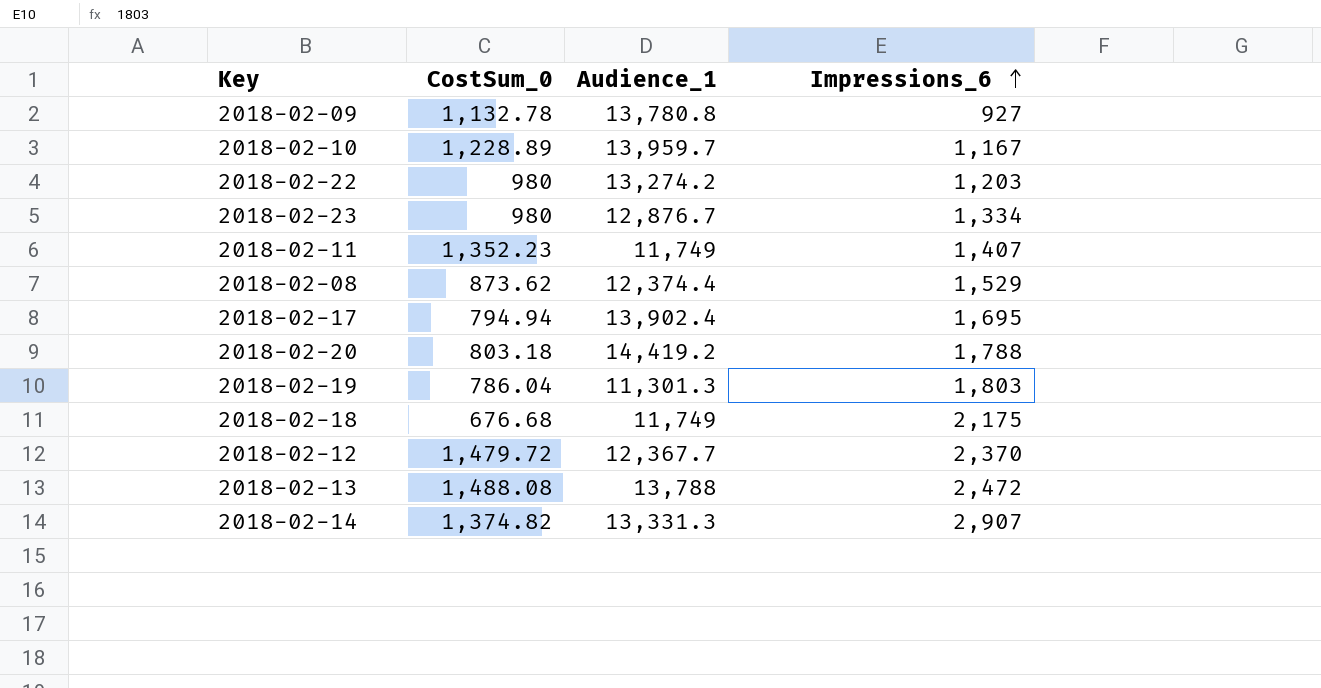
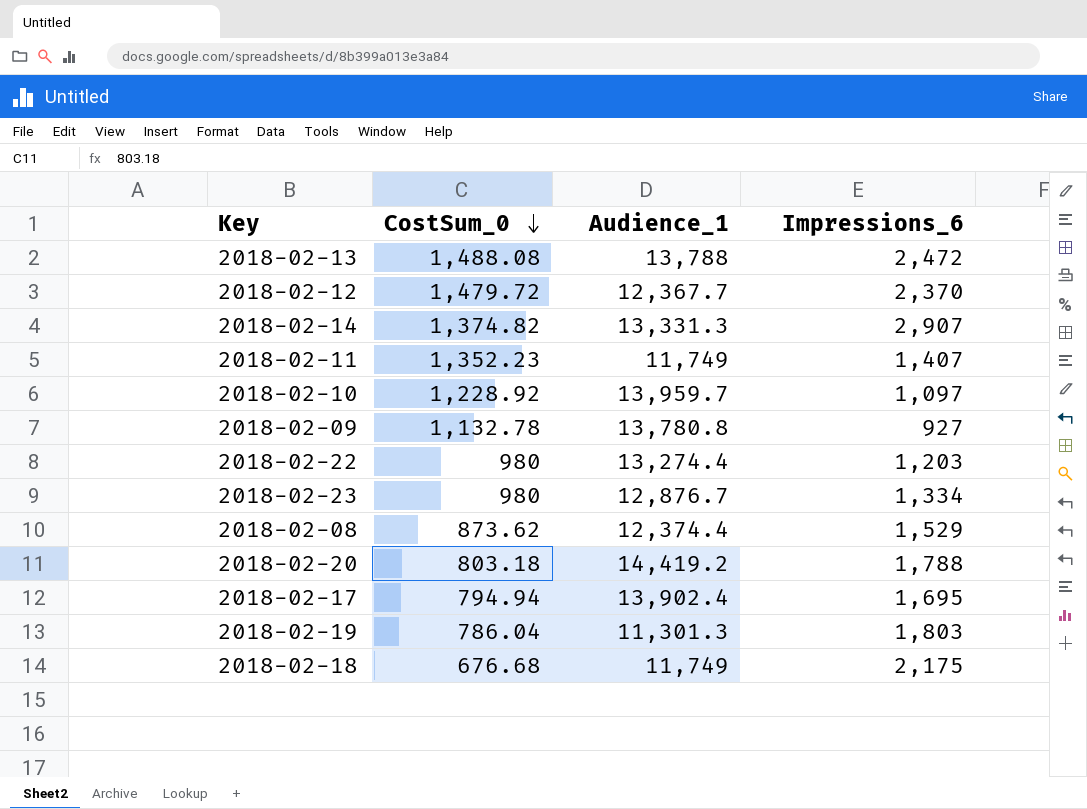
row order: Impressions_6 ascending -> CostSum_0 descending
2018-02-10 | CostSum_0: 1,228.89 -> 1,228.92
2018-02-10 | Impressions_6: 1,167 -> 1,097
2018-02-22 | Audience_1: 13,274.2 -> 13,274.4

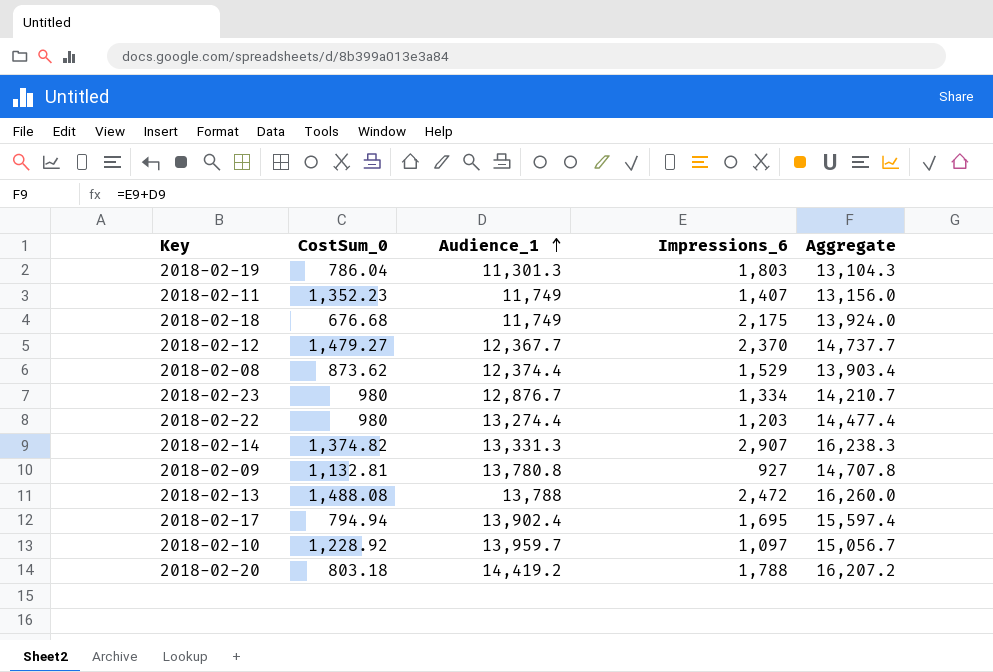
row order: CostSum_0 descending -> Audience_1 ascending
column Aggregate | formula: none -> [Audience_1] + [Impressions_6]
2018-02-12 | CostSum_0: 1,479.72 -> 1,479.27
2018-02-09 | CostSum_0: 1,132.78 -> 1,132.81

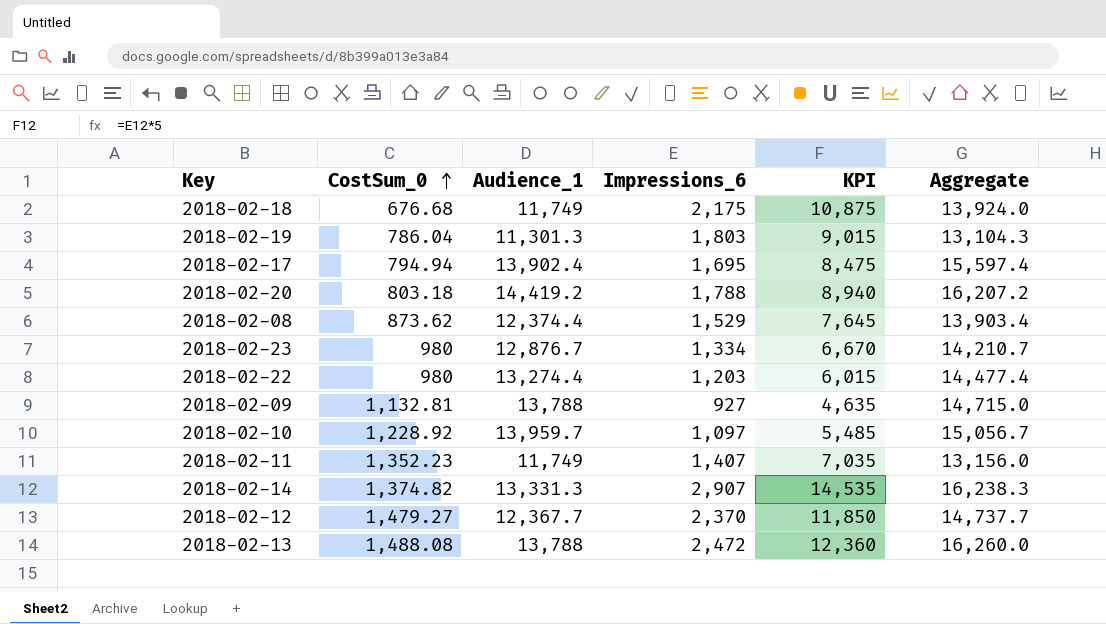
row order: Audience_1 ascending -> CostSum_0 ascending
column KPI | formula: none -> [Impressions_6] * 5
2018-02-09 | Audience_1: 13,780.8 -> 13,788
2018-02-09 | Aggregate: 14,707.8 -> 14,715.0

